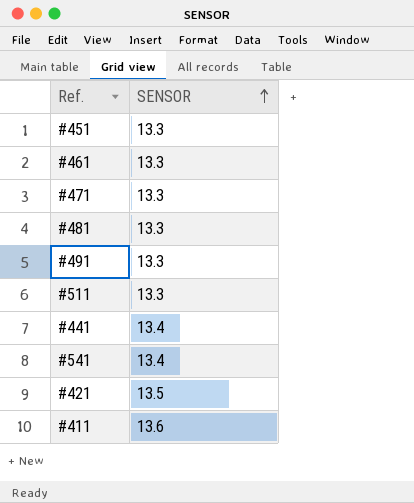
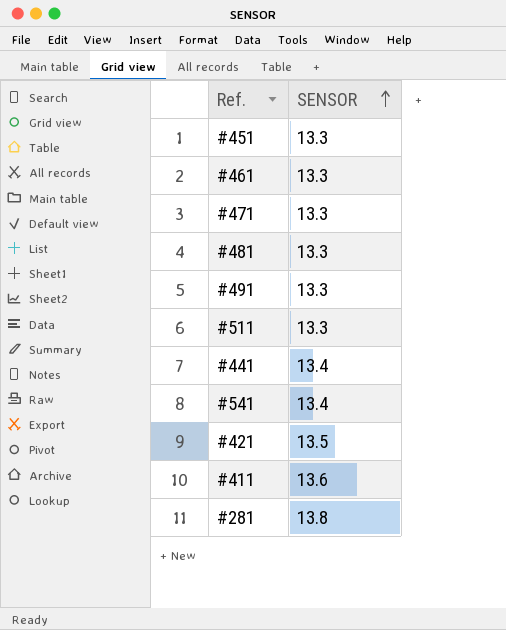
row #281: none -> 13.8

